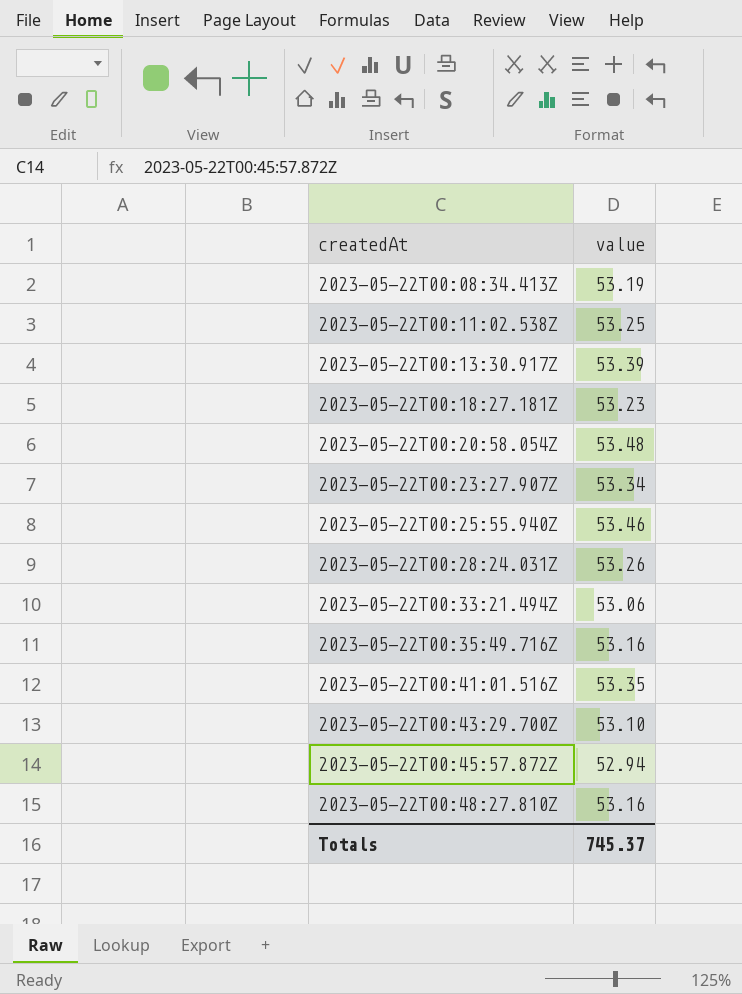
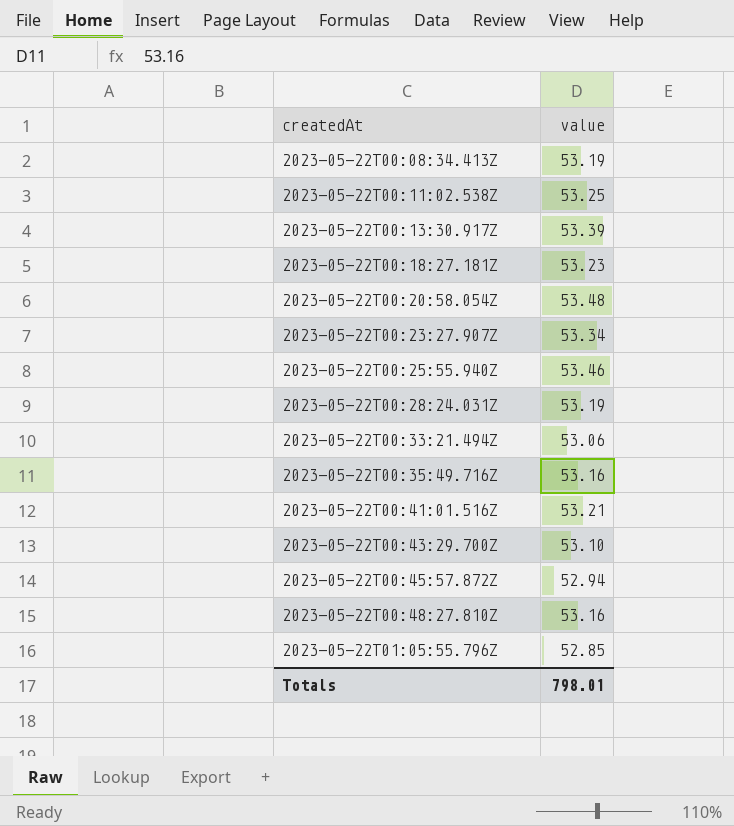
2023-05-22T00:28:24.031Z | value: 53.26 -> 53.19
2023-05-22T00:41:01.516Z | value: 53.35 -> 53.21
row 2023-05-22T01:05:55.796Z: none -> 52.85
Totals | value: 745.37 -> 798.01

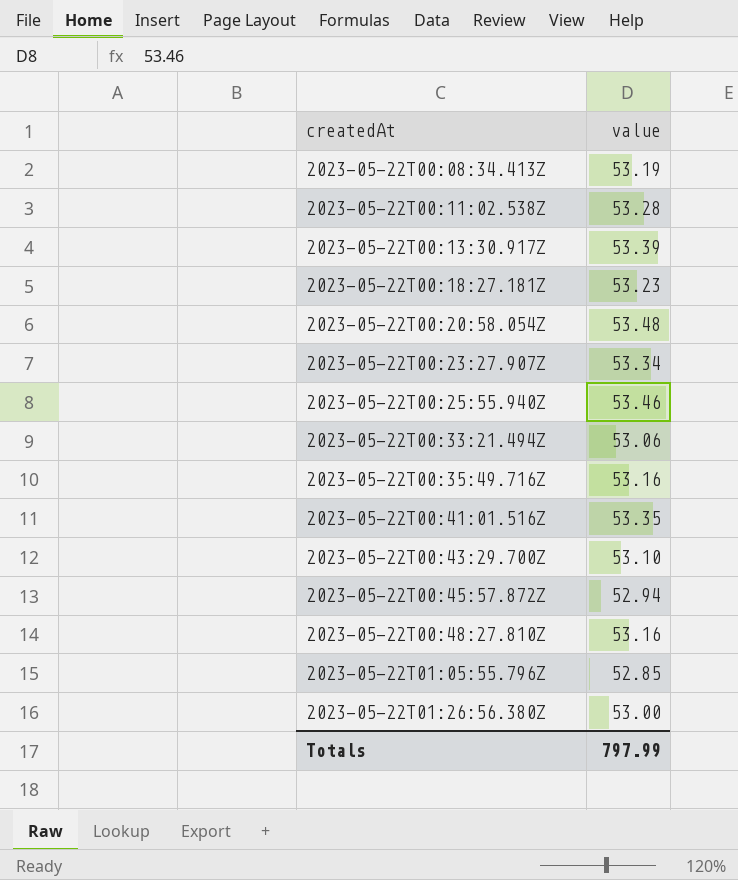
row 2023-05-22T00:28:24.031Z: 53.19 -> none
2023-05-22T00:11:02.538Z | value: 53.25 -> 53.28
2023-05-22T00:41:01.516Z | value: 53.21 -> 53.35
row 2023-05-22T01:26:56.380Z: none -> 53.00
Totals | value: 798.01 -> 797.99

